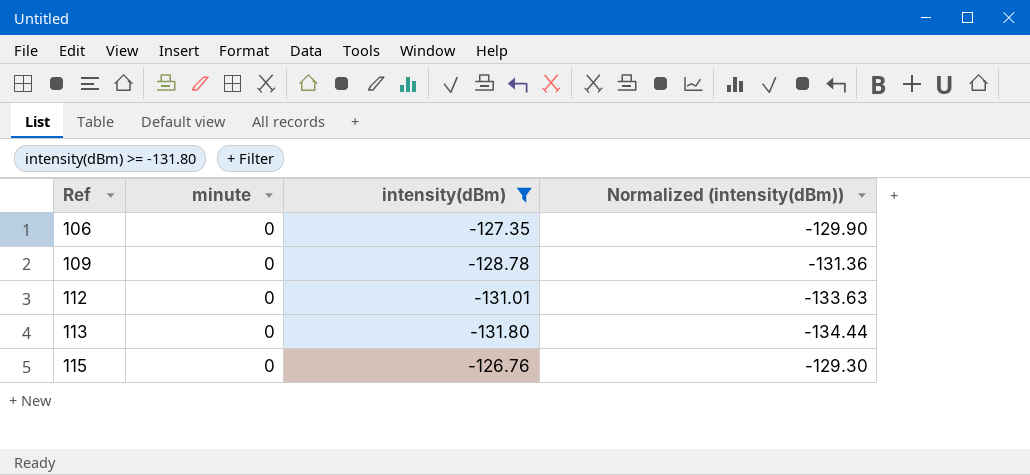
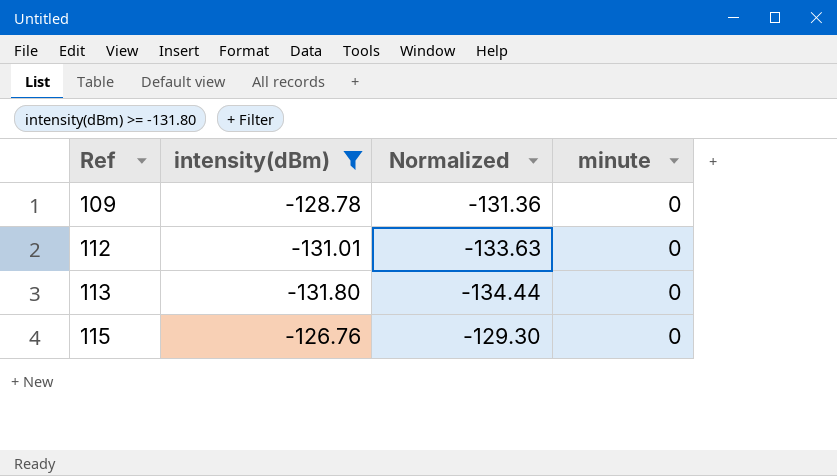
column name: Normalized (intensity(dBm)) -> Normalized
column minute | position: 2 -> 4
row 106: 0 | -127.35 | -129.90 -> none

